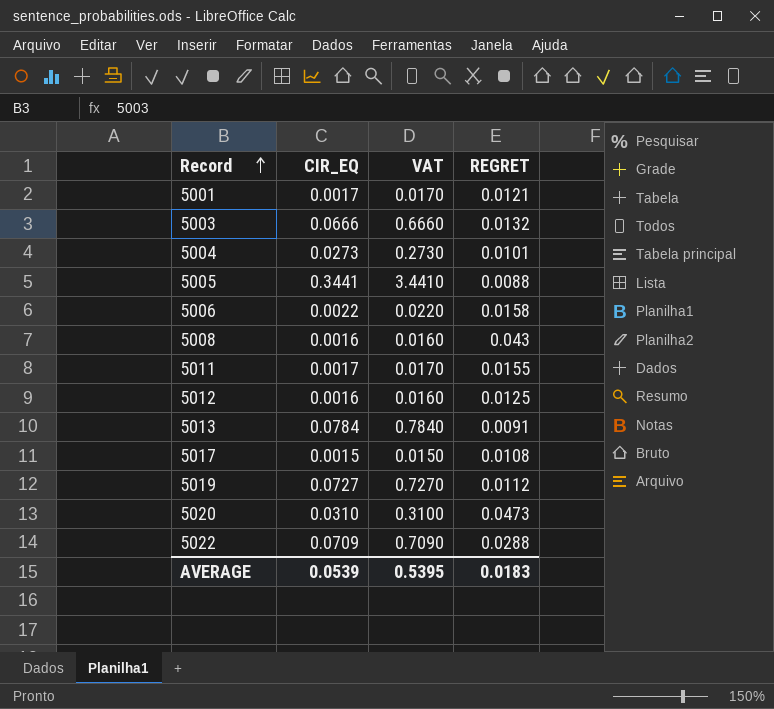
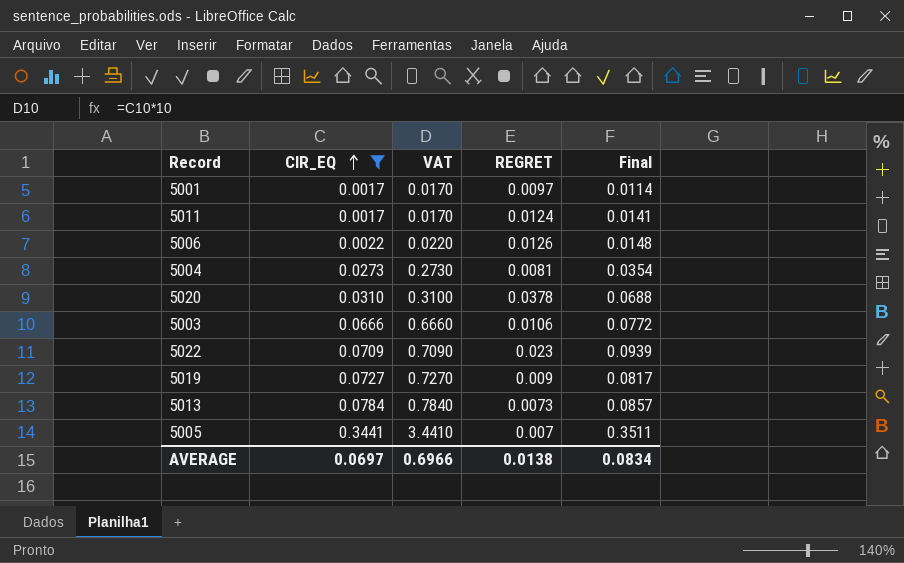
filter: none -> CIR_EQ >= 0.0017
row order: Record ascending -> CIR_EQ ascending
column Final | formula: none -> [CIR_EQ] + [REGRET]
5001 | REGRET: 0.0121 -> 0.0097
5011 | REGRET: 0.0155 -> 0.0124
5006 | REGRET: 0.0158 -> 0.0126
5004 | REGRET: 0.0101 -> 0.0081
5020 | REGRET: 0.0473 -> 0.0378
5003 | REGRET: 0.0132 -> 0.0106
5022 | REGRET: 0.0288 -> 0.023
5019 | REGRET: 0.0112 -> 0.009
5013 | REGRET: 0.0091 -> 0.0073
5005 | REGRET: 0.0088 -> 0.007
AVERAGE | CIR_EQ: 0.0539 -> 0.0697
AVERAGE | VAT: 0.5395 -> 0.6966
AVERAGE | REGRET: 0.0183 -> 0.0138

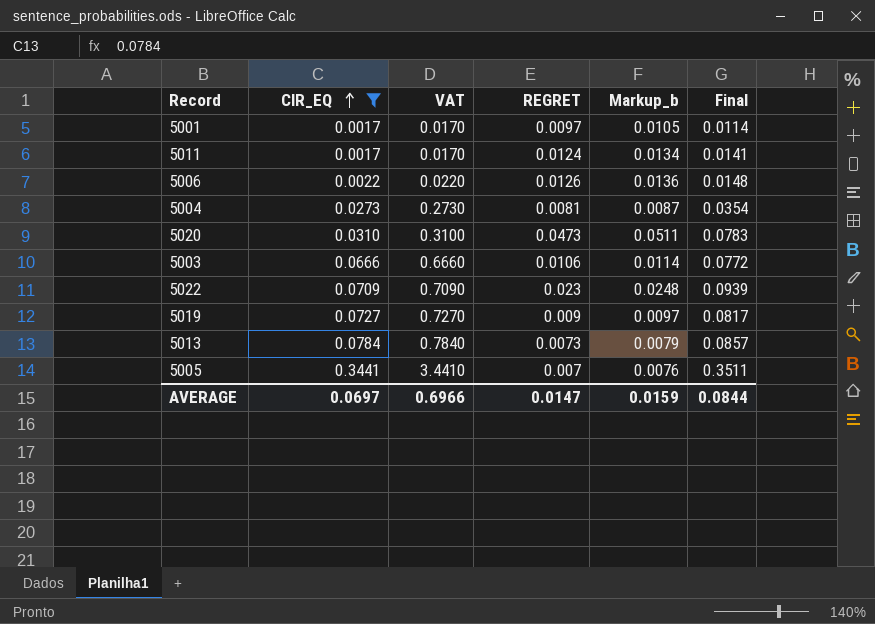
column Markup_b | formula: none -> [REGRET] * 1.08
5020 | REGRET: 0.0378 -> 0.0473
5020 | Final: 0.0688 -> 0.0783
AVERAGE | REGRET: 0.0138 -> 0.0147
AVERAGE | Final: 0.0834 -> 0.0844

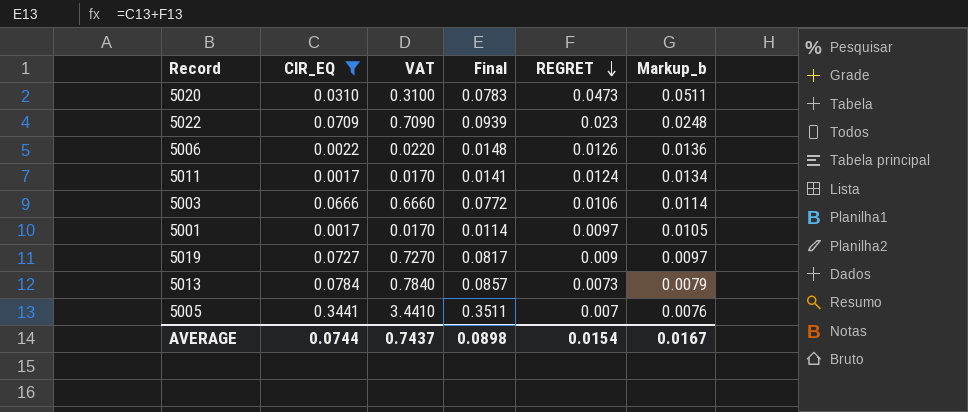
row order: CIR_EQ ascending -> REGRET descending
column Final | position: 6 -> 4
row 5004: 0.0273 | 0.2730 | 0.0081 | 0.0087 | 0.0354 -> none
AVERAGE | CIR_EQ: 0.0697 -> 0.0744
AVERAGE | VAT: 0.6966 -> 0.7437
AVERAGE | Final: 0.0844 -> 0.0898
AVERAGE | REGRET: 0.0147 -> 0.0154
AVERAGE | Markup_b: 0.0159 -> 0.0167

